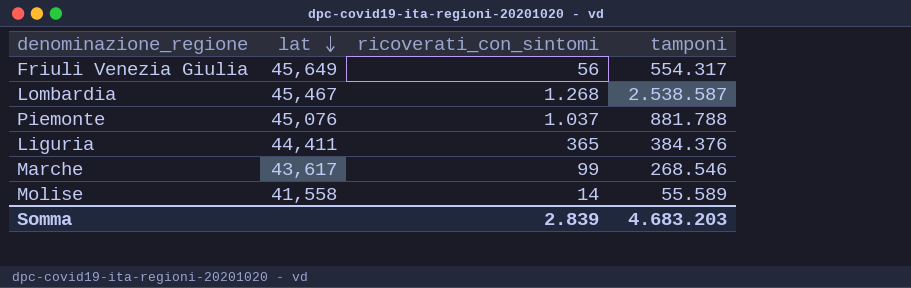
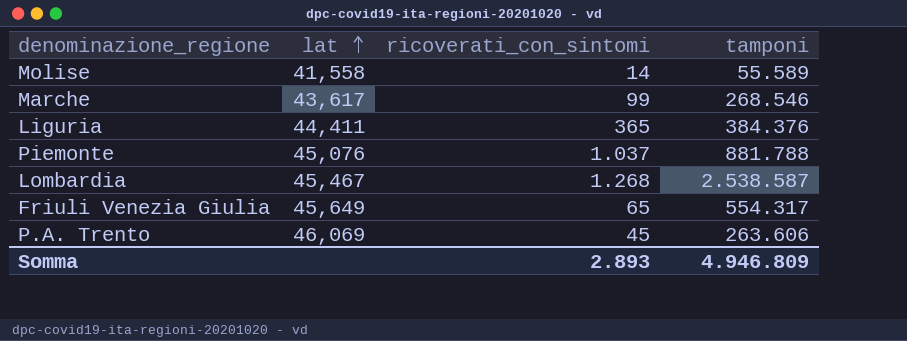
row order: lat descending -> lat ascending
Friuli Venezia Giulia | ricoverati_con_sintomi: 56 -> 65
row P.A. Trento: none -> 46,069 | 45 | 263.606
Somma | ricoverati_con_sintomi: 2.839 -> 2.893
Somma | tamponi: 4.683.203 -> 4.946.809

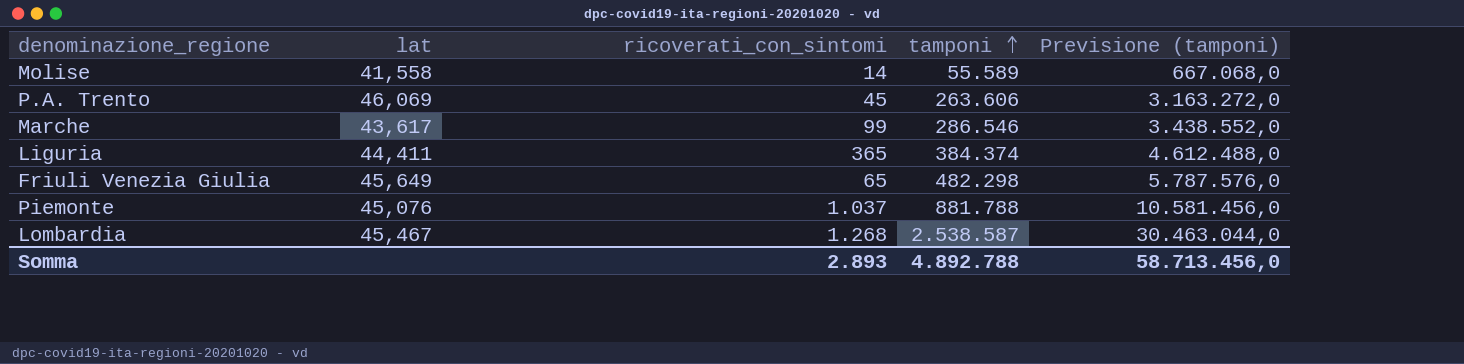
row order: lat ascending -> tamponi ascending
column Previsione (tamponi) | formula: none -> [tamponi] * 12
Marche | tamponi: 268.546 -> 286.546
Liguria | tamponi: 384.376 -> 384.374
Friuli Venezia Giulia | tamponi: 554.317 -> 482.298
Somma | tamponi: 4.946.809 -> 4.892.788

